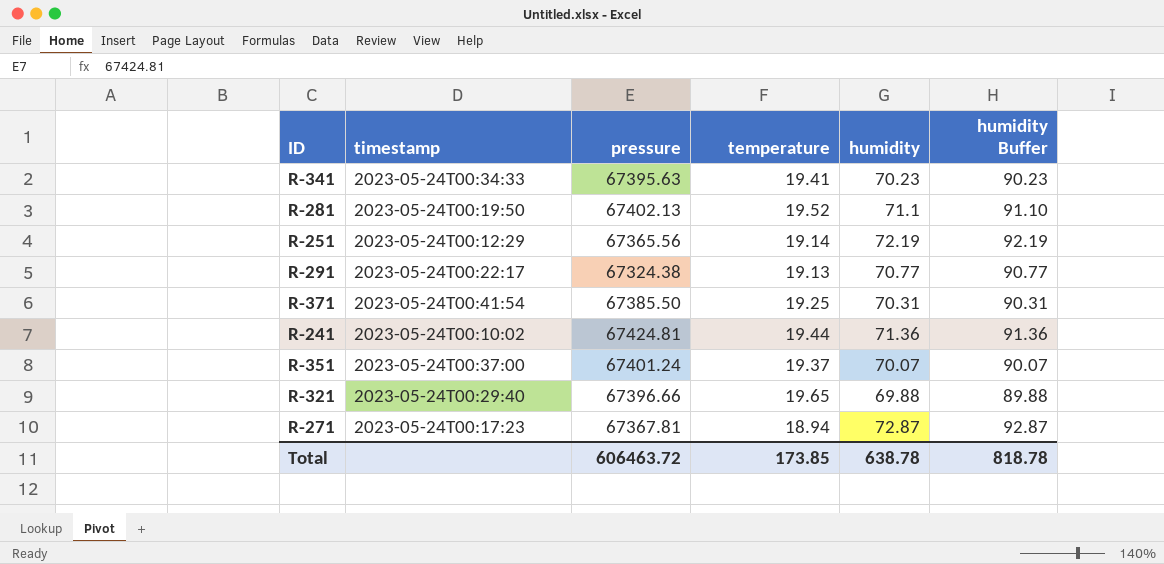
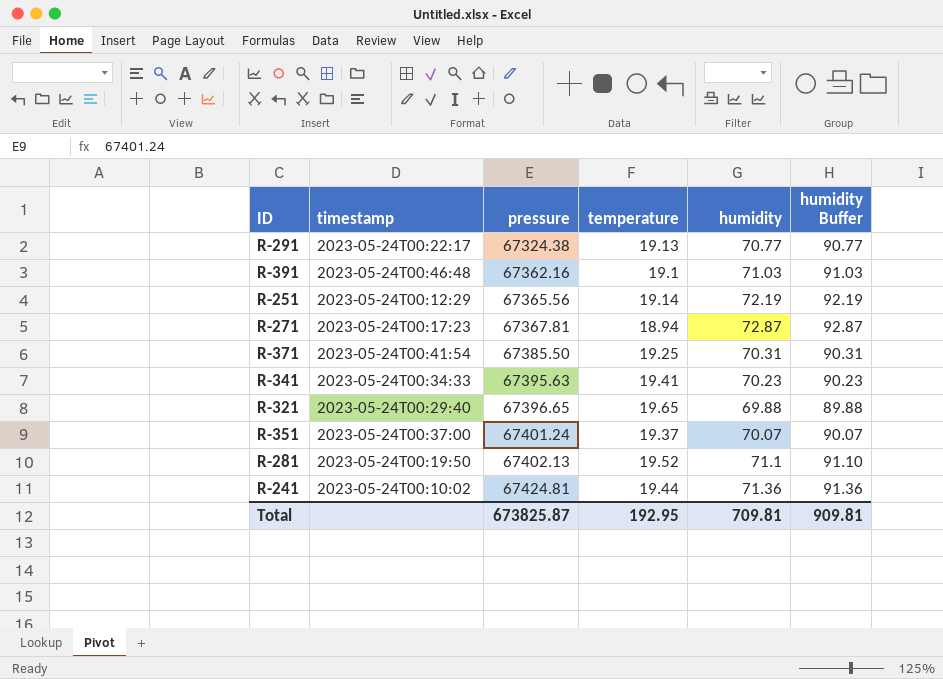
row order: none -> pressure ascending
row R-391: none -> 2023-05-24T00:46:48 | 67362.16 | 19.1 | 71.03 | 91.03
R-321 | pressure: 67396.66 -> 67396.65
Total | pressure: 606463.72 -> 673825.87
Total | temperature: 173.85 -> 192.95
Total | humidity: 638.78 -> 709.81
Total | humidity Buffer: 818.78 -> 909.81

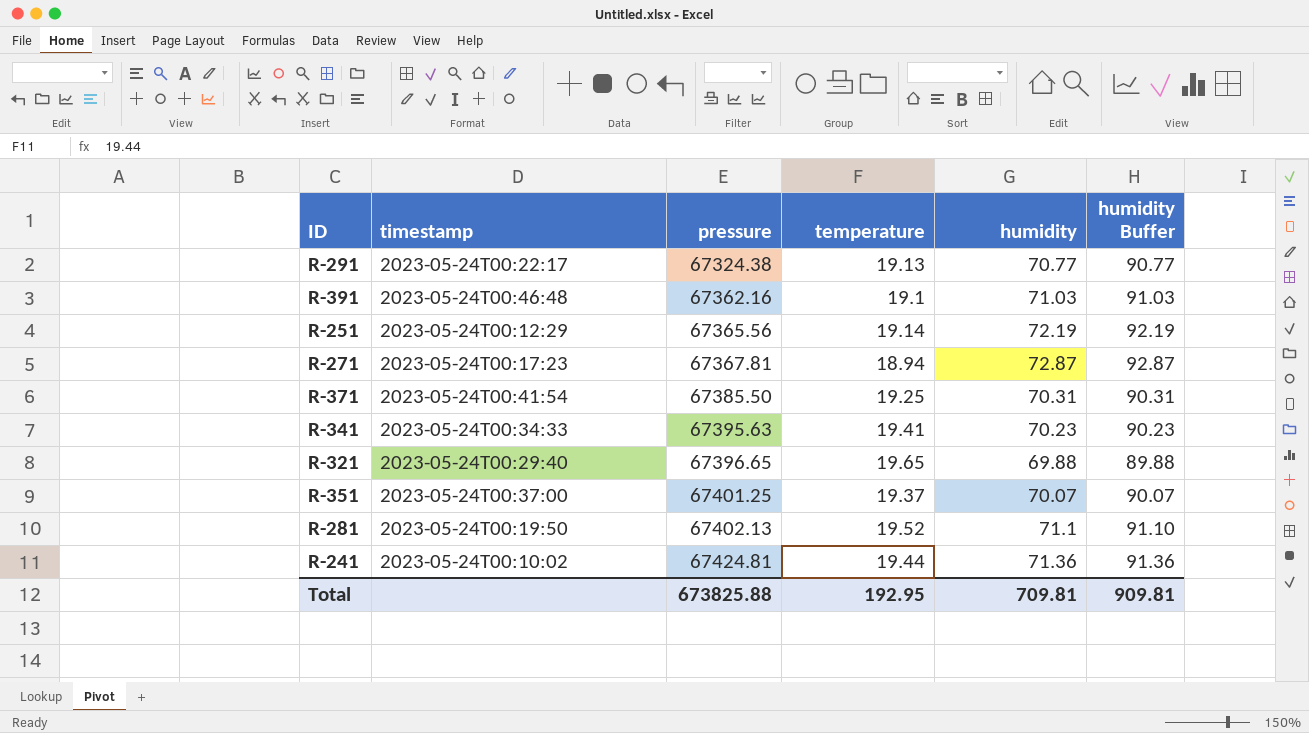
R-351 | pressure: 67401.24 -> 67401.25
Total | pressure: 673825.87 -> 673825.88

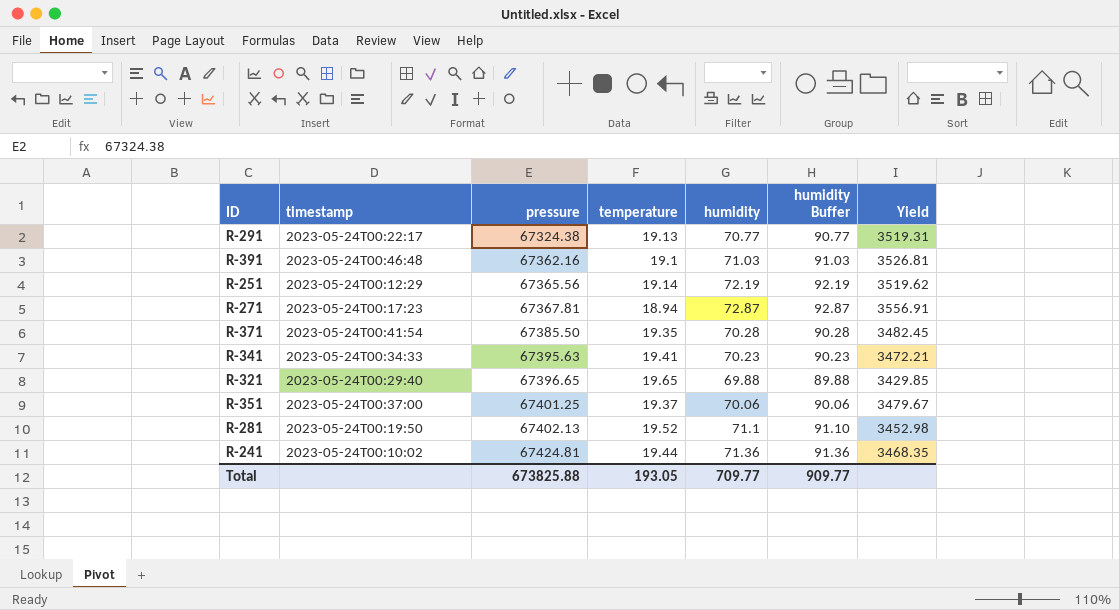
column Yield | formula: none -> [pressure] / [temperature]
R-371 | temperature: 19.25 -> 19.35
R-371 | humidity: 70.31 -> 70.28
R-371 | humidity Buffer: 90.31 -> 90.28
R-351 | humidity: 70.07 -> 70.06
R-351 | humidity Buffer: 90.07 -> 90.06
Total | temperature: 192.95 -> 193.05
Total | humidity: 709.81 -> 709.77
Total | humidity Buffer: 909.81 -> 909.77

